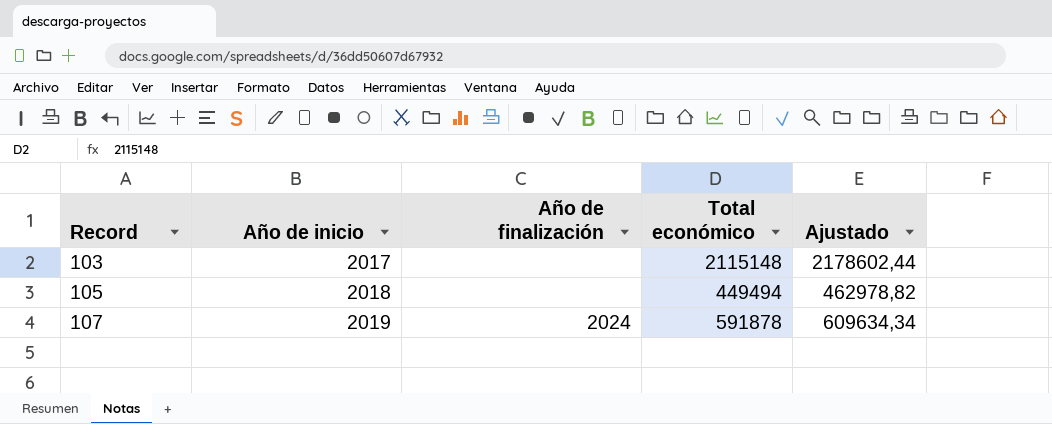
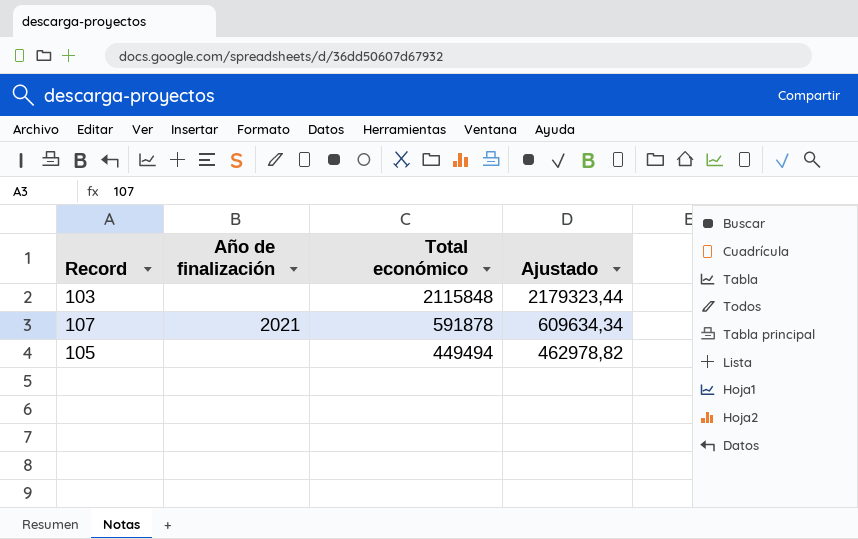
row order: Record ascending -> Total económico descending
column Año de inicio | position: 2 -> none
103 | Total económico: 2115148 -> 2115848
103 | Ajustado: 2178602,44 -> 2179323,44
107 | Año de finalización: 2024 -> 2021

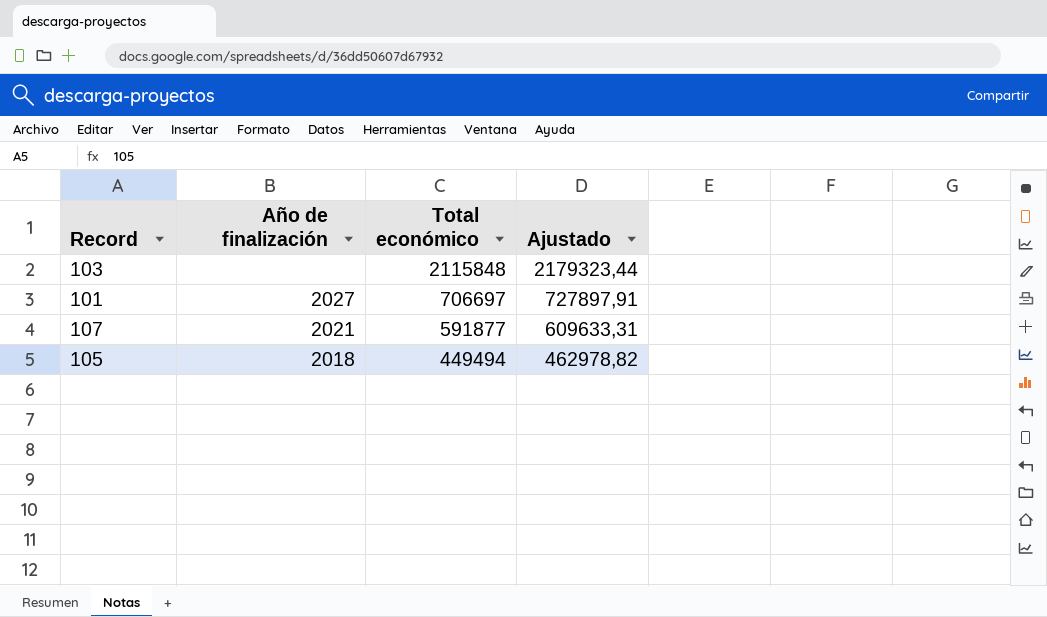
row 101: none -> 2027 | 706697 | 727897,91
107 | Total económico: 591878 -> 591877
107 | Ajustado: 609634,34 -> 609633,31
105 | Año de finalización: none -> 2018

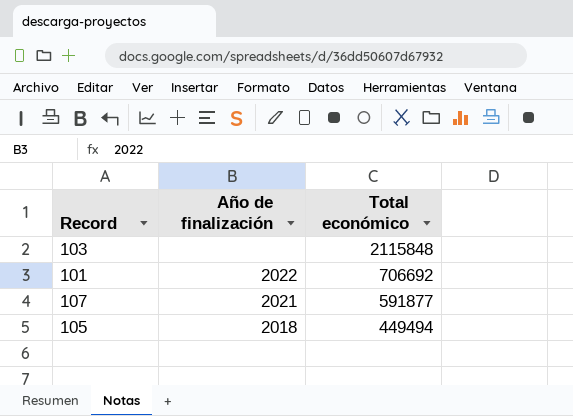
column Ajustado | formula: [Total económico] * 1,03 -> none
101 | Año de finalización: 2027 -> 2022
101 | Total económico: 706697 -> 706692

